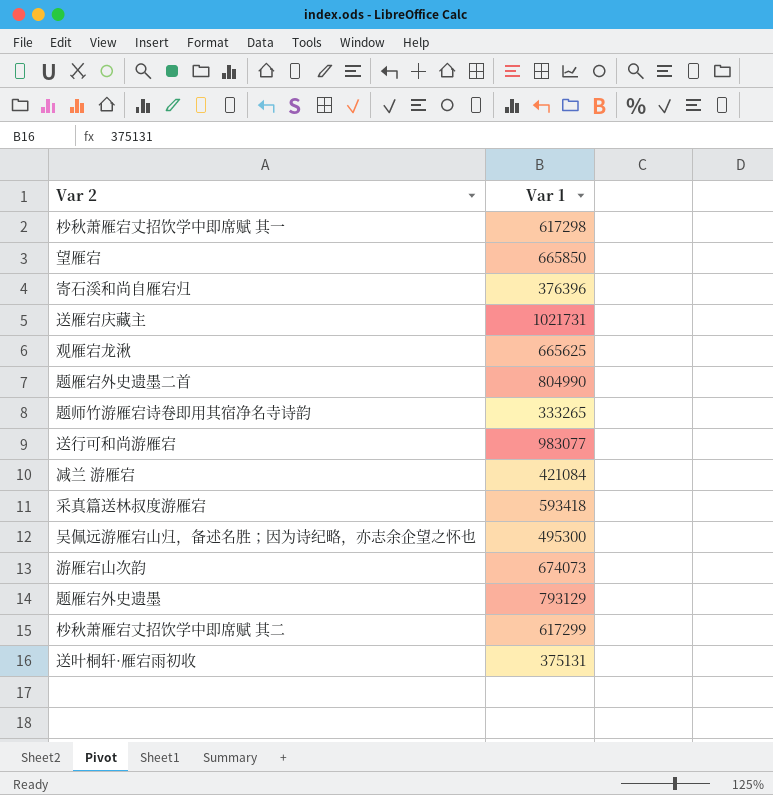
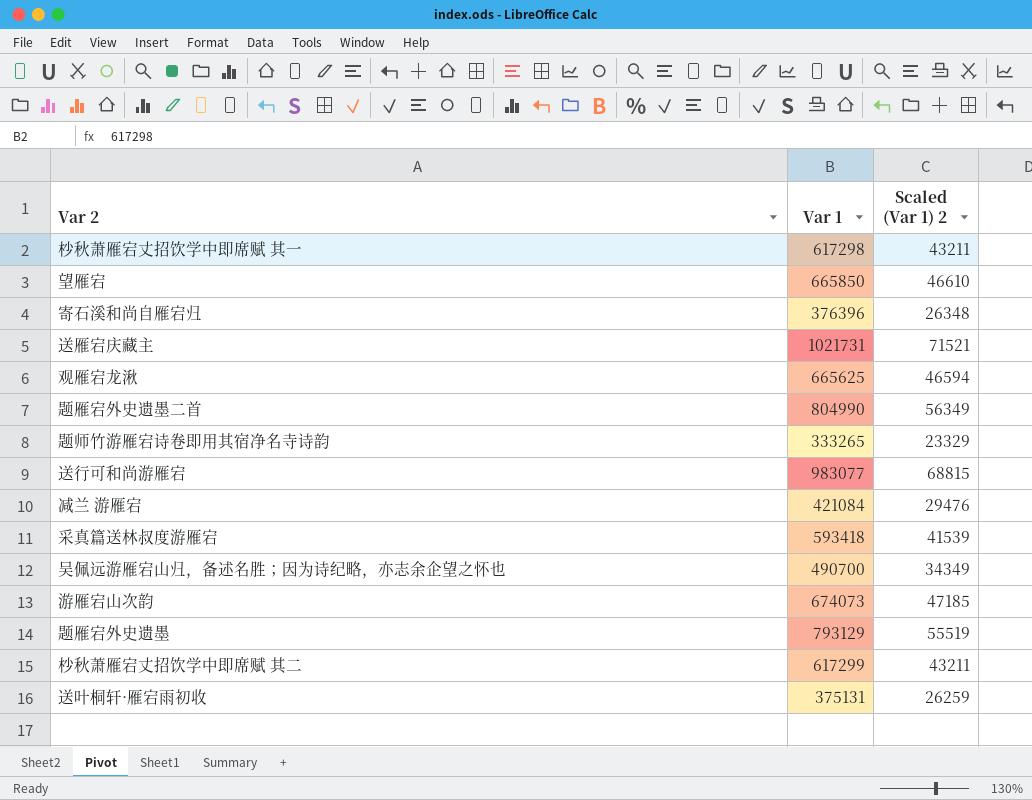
column Scaled (Var 1) 2 | formula: none -> [Var 1] * 0.07
吴佩远游雁宕山归，备述名胜；因为诗纪略，亦志余企望之怀也 | Var 1: 495300 -> 490700

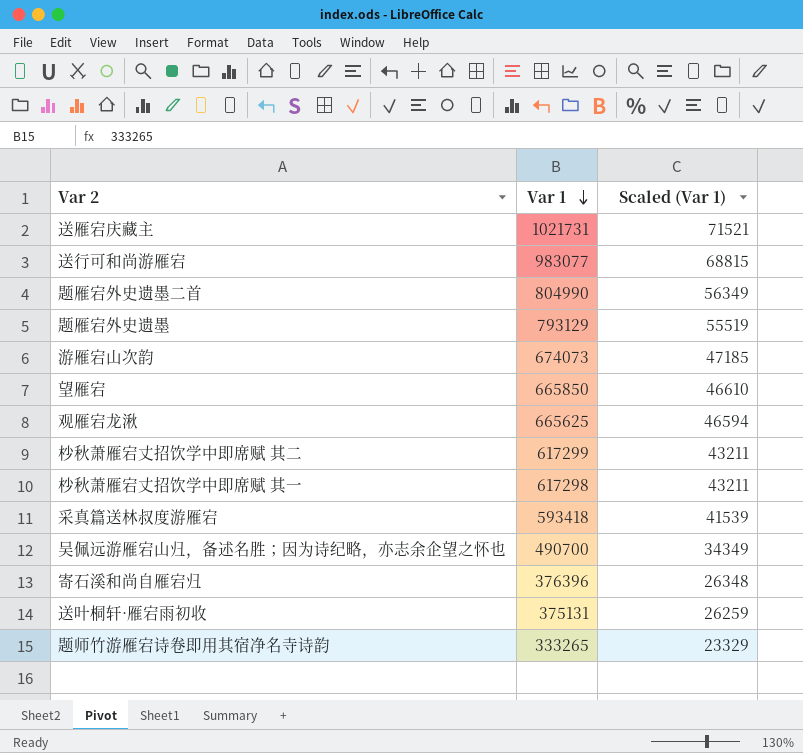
row order: none -> Var 1 descending
column name: Scaled (Var 1) 2 -> Scaled (Var 1)
row 减兰 游雁宕: 421084 | 29476 -> none

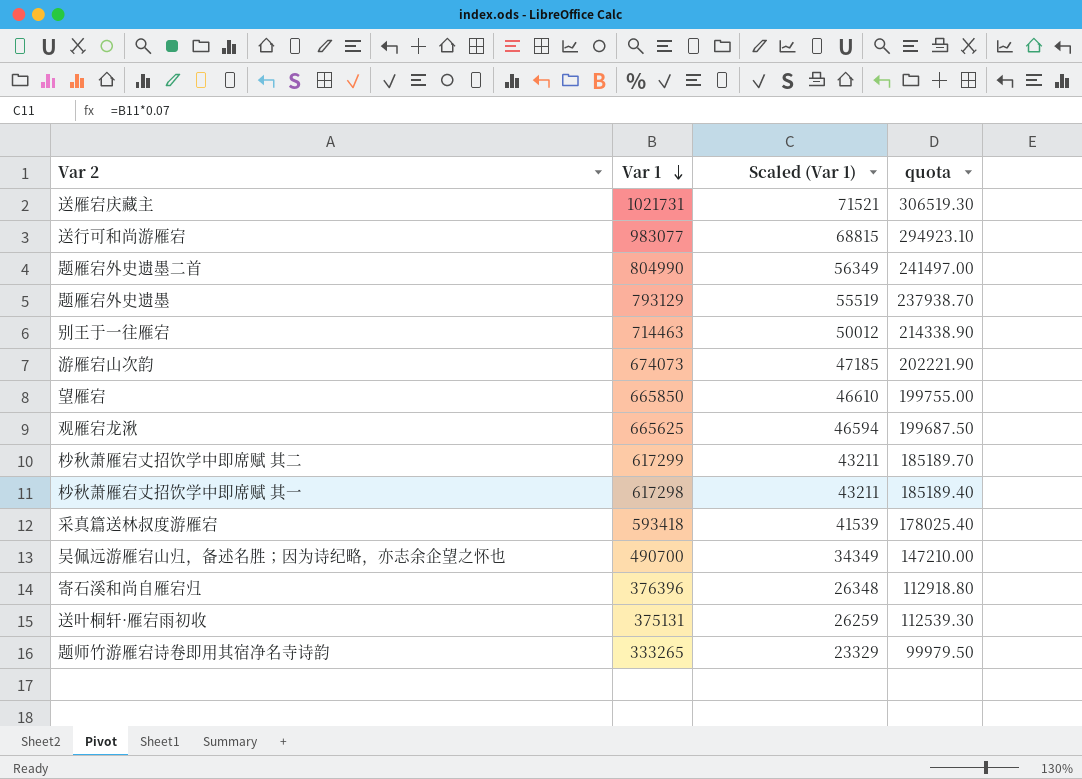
column quota | formula: none -> [Var 1] * 0.3
row 别王于一往雁宕: none -> 714463 | 50012 | 214338.90

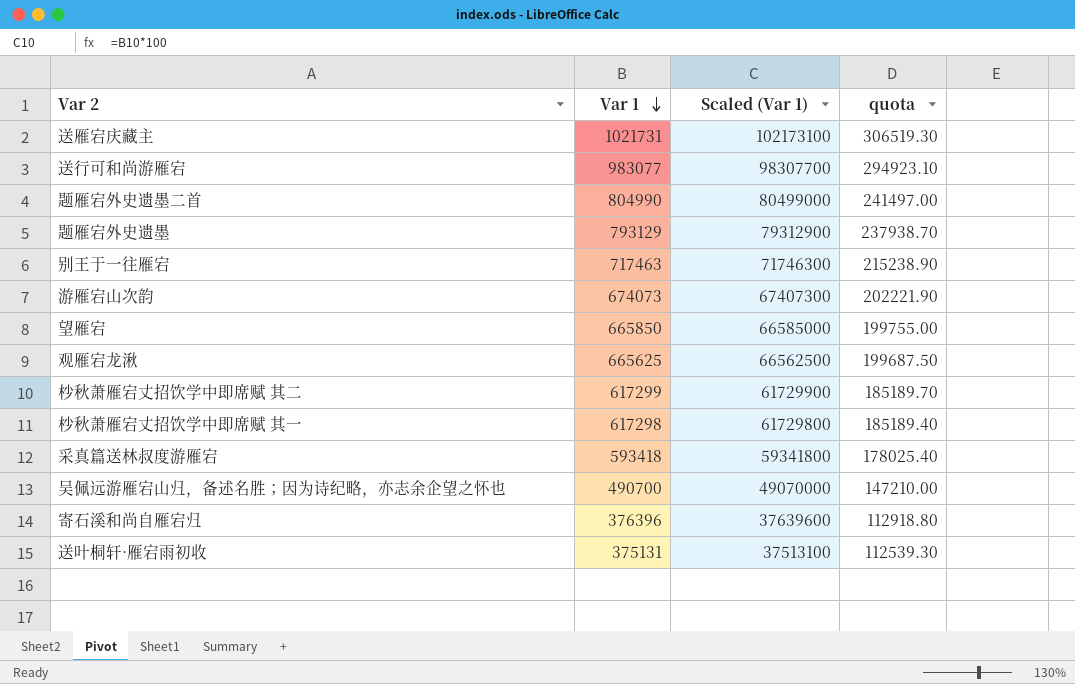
column Scaled (Var 1) | formula: [Var 1] * 0.07 -> [Var 1] * 100
row 题师竹游雁宕诗卷即用其宿净名寺诗韵: 333265 | 23329 | 99979.50 -> none
别王于一往雁宕 | Var 1: 714463 -> 717463
别王于一往雁宕 | quota: 214338.90 -> 215238.90

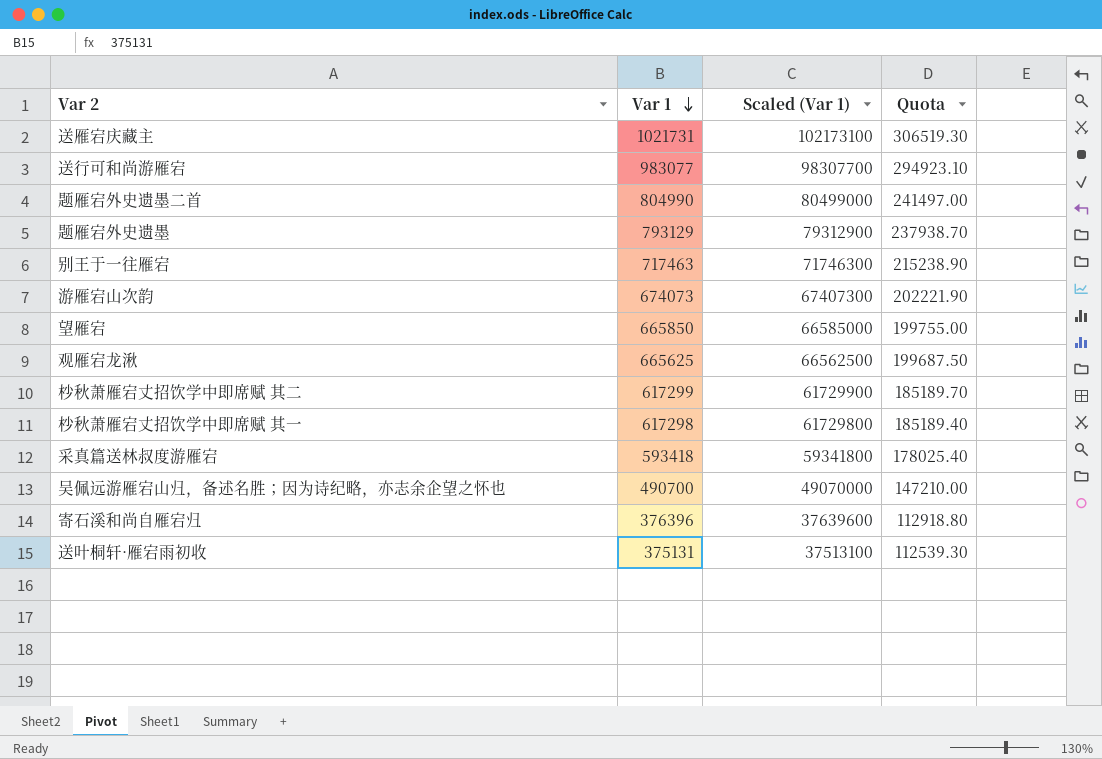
column name: quota -> Quota

